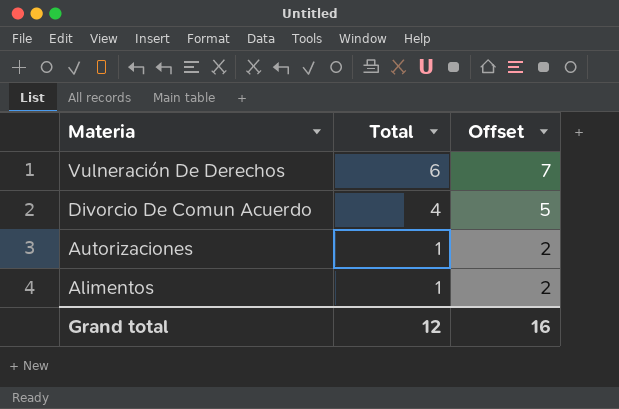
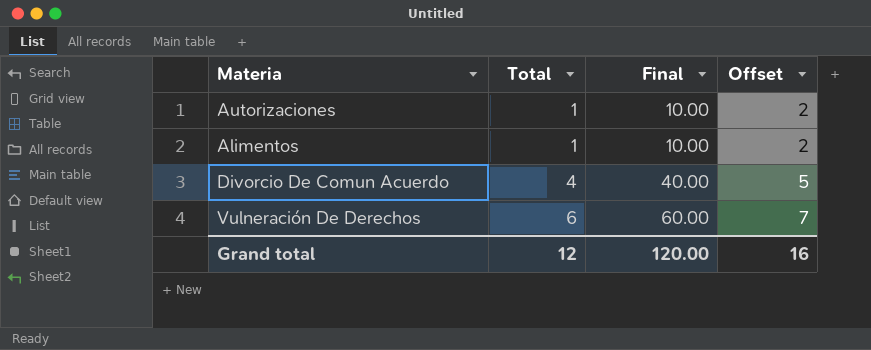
row order: Materia descending -> Total ascending
column Final | formula: none -> [Total] * 10

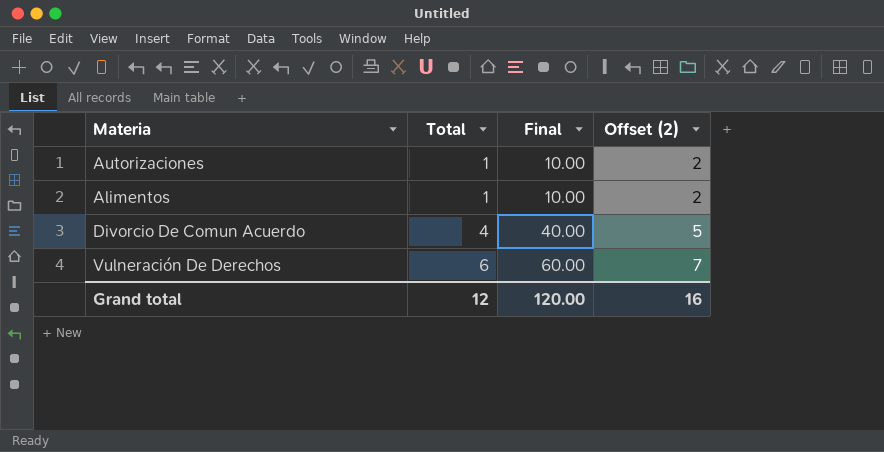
column name: Offset -> Offset (2)

